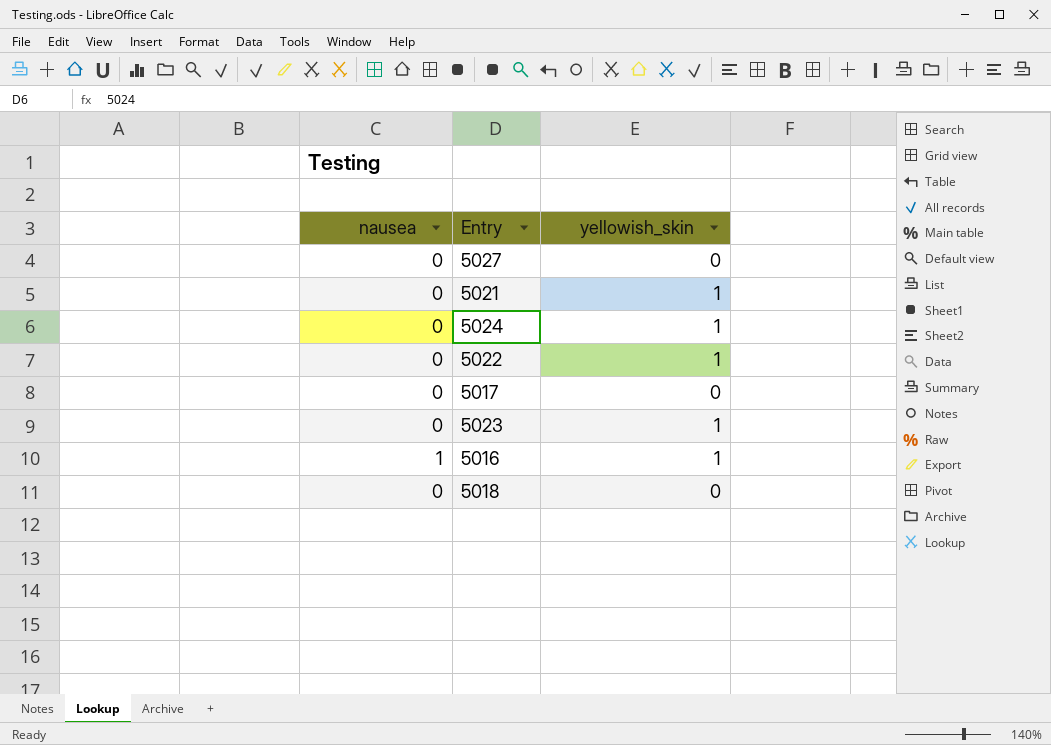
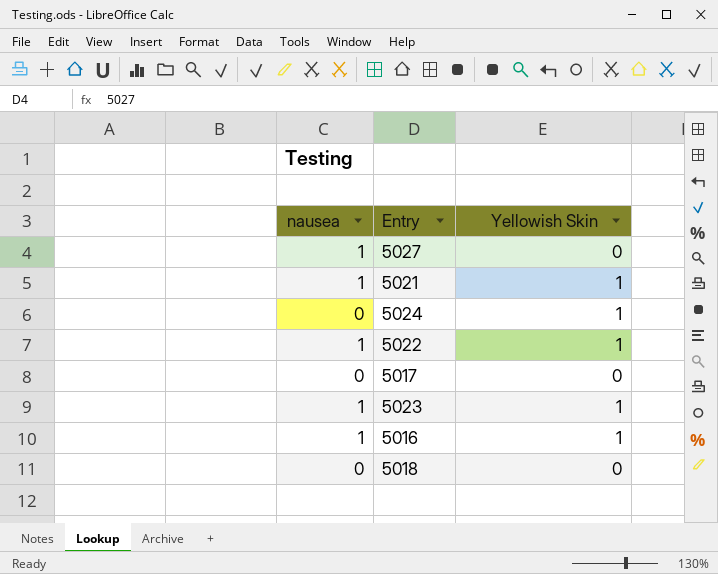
column name: yellowish_skin -> Yellowish Skin
5027 | nausea: 0 -> 1
5021 | nausea: 0 -> 1
5022 | nausea: 0 -> 1
5023 | nausea: 0 -> 1

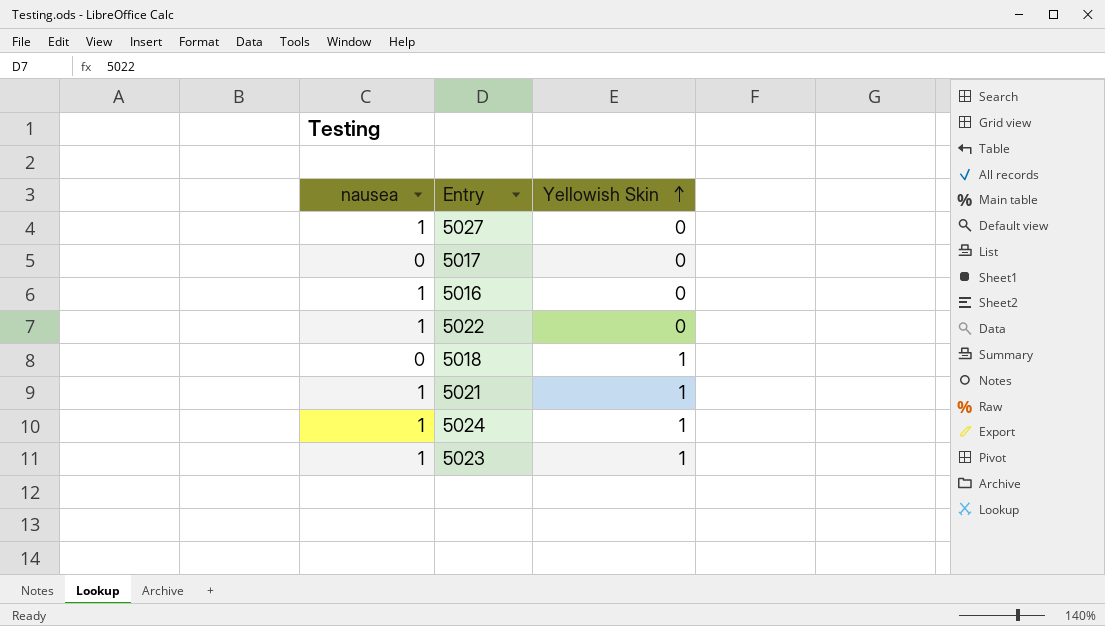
row order: none -> Yellowish Skin ascending
5016 | Yellowish Skin: 1 -> 0
5022 | Yellowish Skin: 1 -> 0
5018 | Yellowish Skin: 0 -> 1
5024 | nausea: 0 -> 1

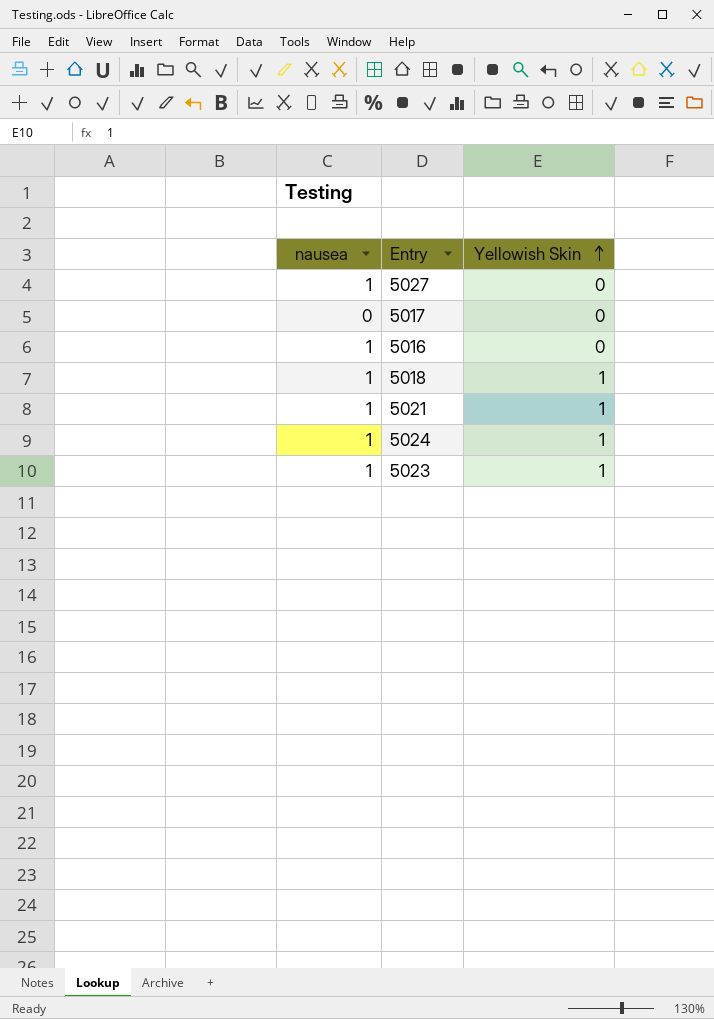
row 5022: 1 | 0 -> none
5018 | nausea: 0 -> 1

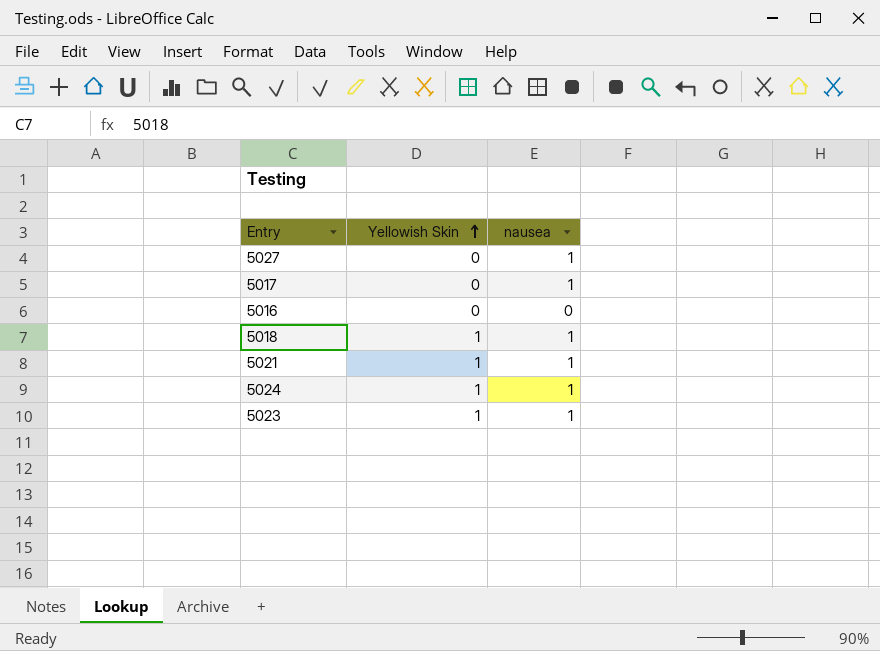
column nausea | position: 1 -> 3
5017 | nausea: 0 -> 1
5016 | nausea: 1 -> 0

